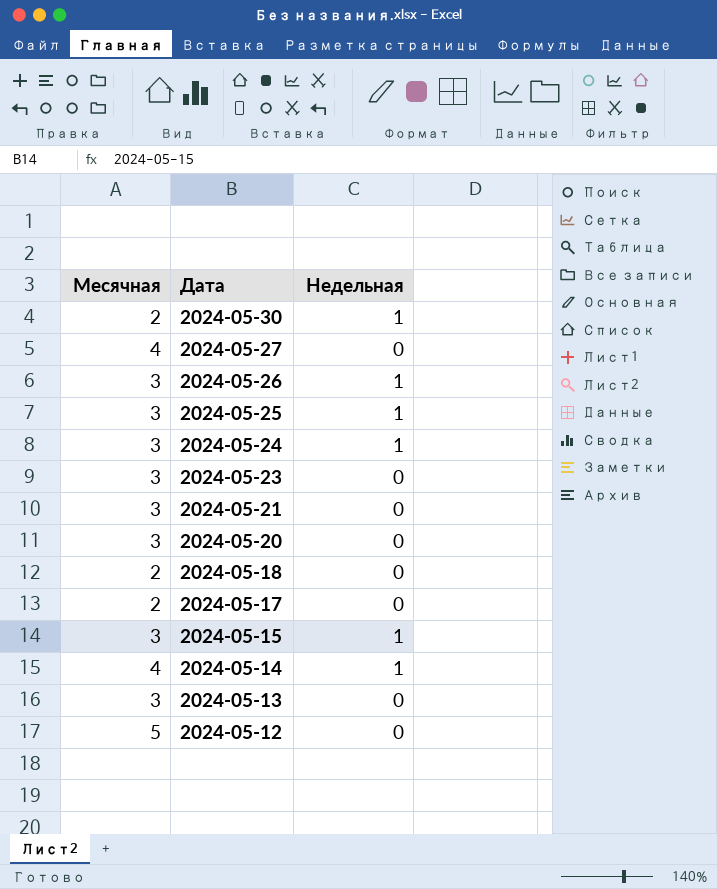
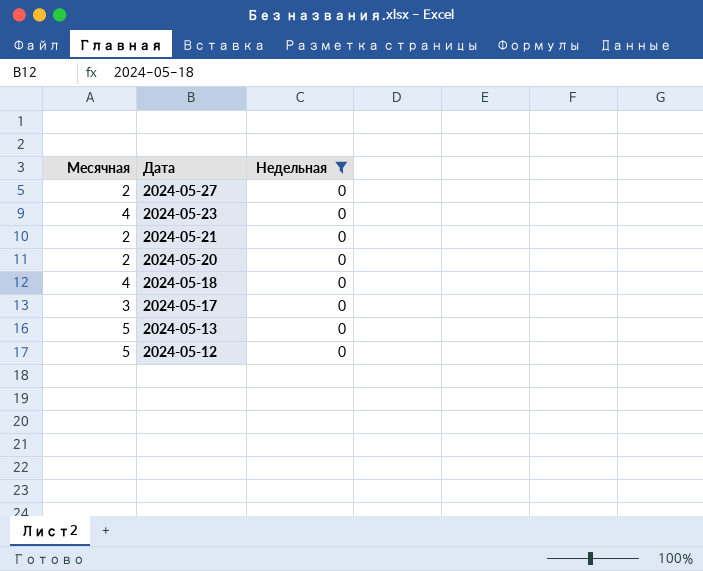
filter: none -> Недельная = 0
2024-05-27 | Месячная: 4 -> 2
2024-05-23 | Месячная: 3 -> 4
2024-05-21 | Месячная: 3 -> 2
2024-05-20 | Месячная: 3 -> 2
2024-05-18 | Месячная: 2 -> 4
2024-05-17 | Месячная: 2 -> 3
2024-05-13 | Месячная: 3 -> 5

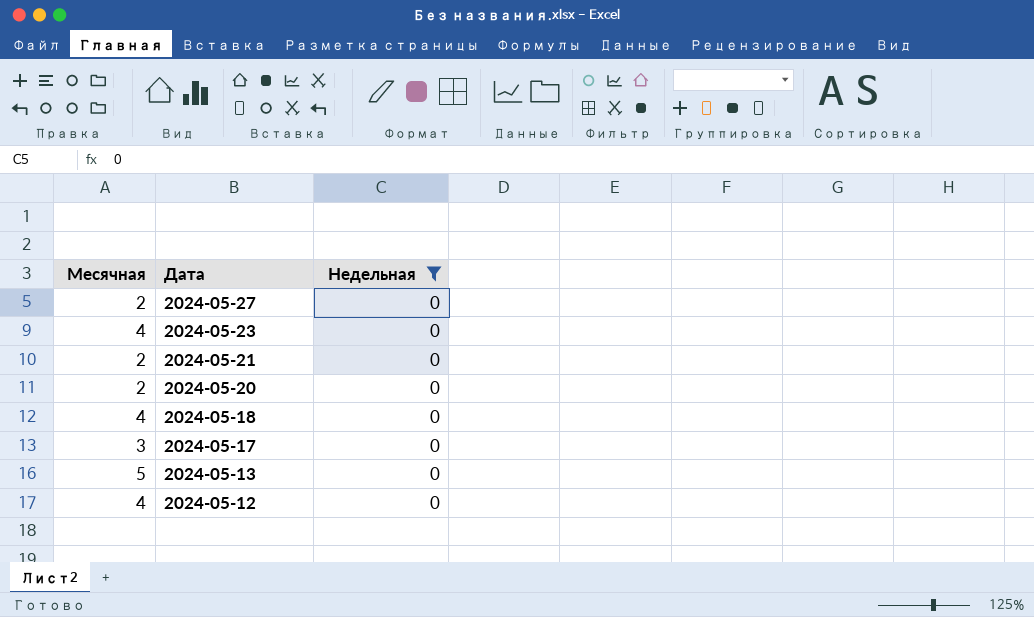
2024-05-12 | Месячная: 5 -> 4

